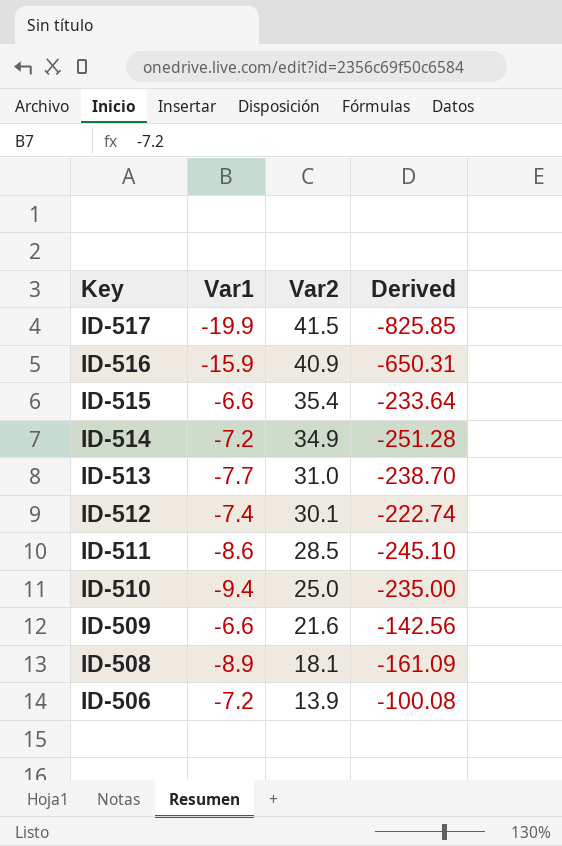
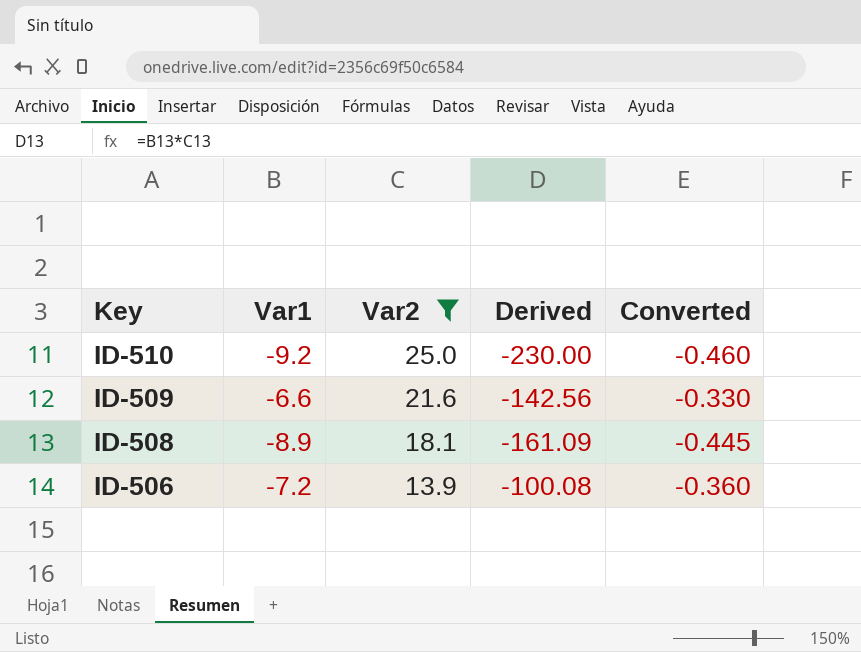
filter: none -> Var2 <= 25.0
column Converted | formula: none -> [Var1] * 0.05
ID-510 | Var1: -9.4 -> -9.2
ID-510 | Derived: -235.00 -> -230.00

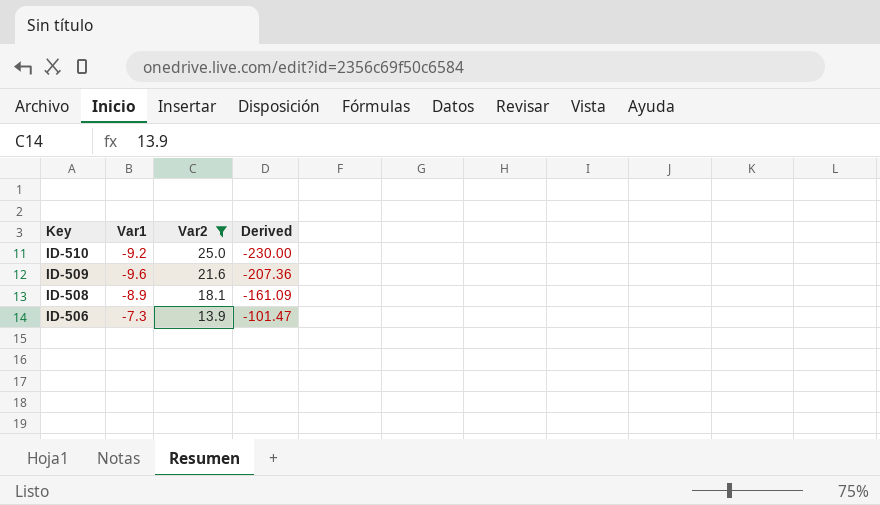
column Converted | formula: [Var1] * 0.05 -> none
ID-509 | Var1: -6.6 -> -9.6
ID-509 | Derived: -142.56 -> -207.36
ID-506 | Var1: -7.2 -> -7.3
ID-506 | Derived: -100.08 -> -101.47

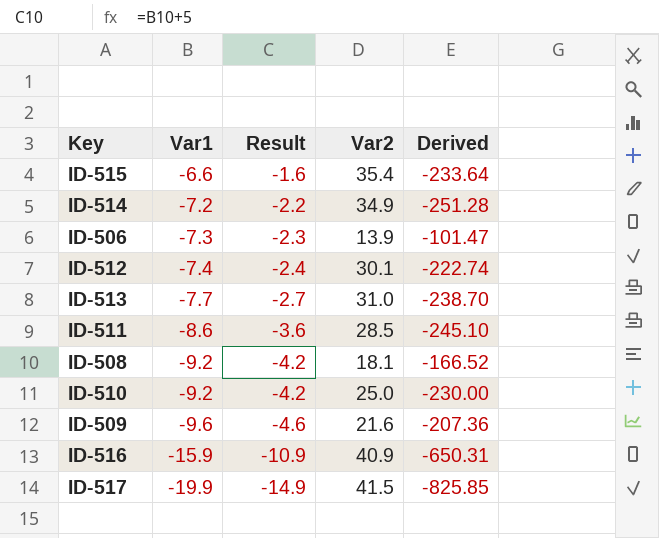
filter: Var2 <= 25.0 -> none
row order: Key descending -> Var1 descending
column Result | formula: none -> [Var1] + 5
ID-508 | Var1: -8.9 -> -9.2
ID-508 | Derived: -161.09 -> -166.52

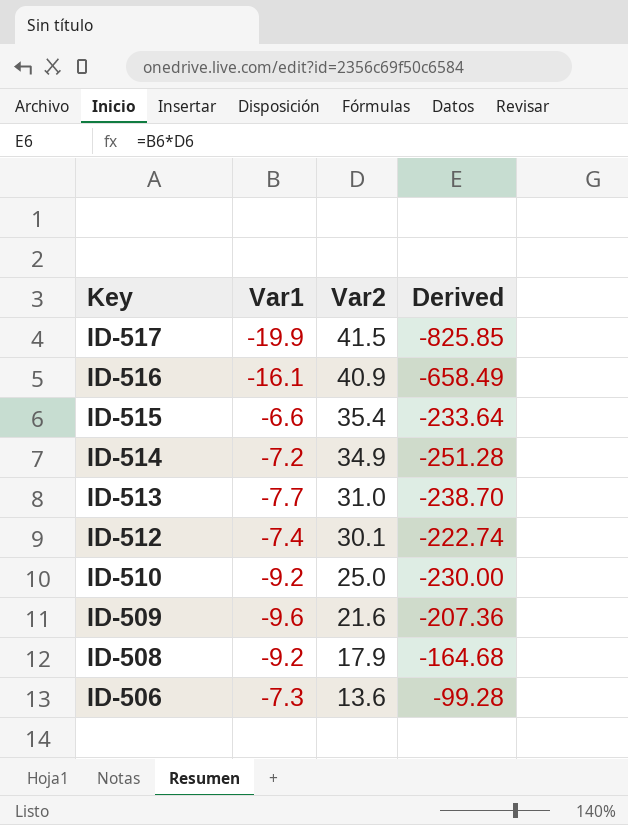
row order: Var1 descending -> Key descending
column Result | formula: [Var1] + 5 -> none
row ID-511: -8.6 | -3.6 | 28.5 | -245.10 -> none
ID-516 | Var1: -15.9 -> -16.1
ID-516 | Derived: -650.31 -> -658.49
ID-508 | Var2: 18.1 -> 17.9
ID-508 | Derived: -166.52 -> -164.68
ID-506 | Var2: 13.9 -> 13.6
ID-506 | Derived: -101.47 -> -99.28

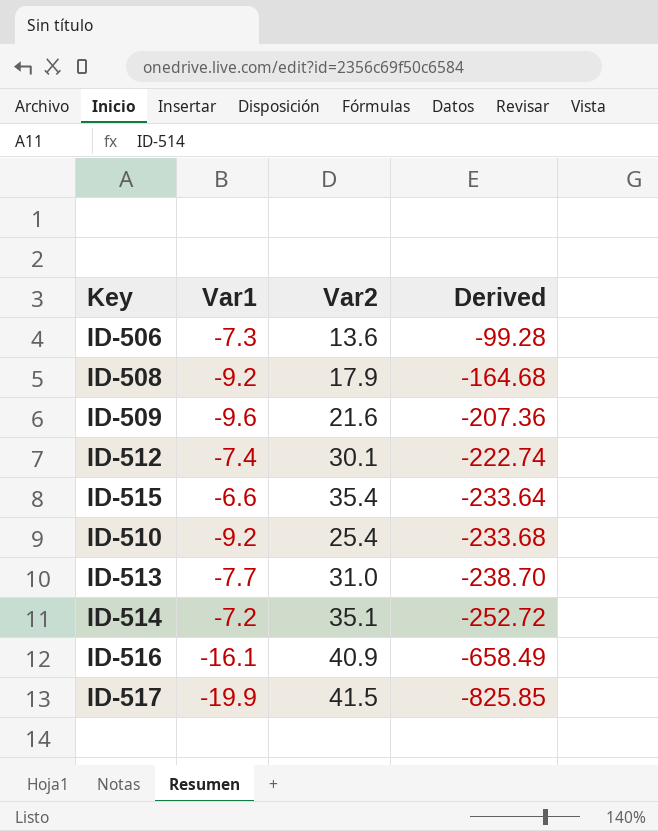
row order: Key descending -> Derived descending
ID-510 | Var2: 25.0 -> 25.4
ID-510 | Derived: -230.00 -> -233.68
ID-514 | Var2: 34.9 -> 35.1
ID-514 | Derived: -251.28 -> -252.72

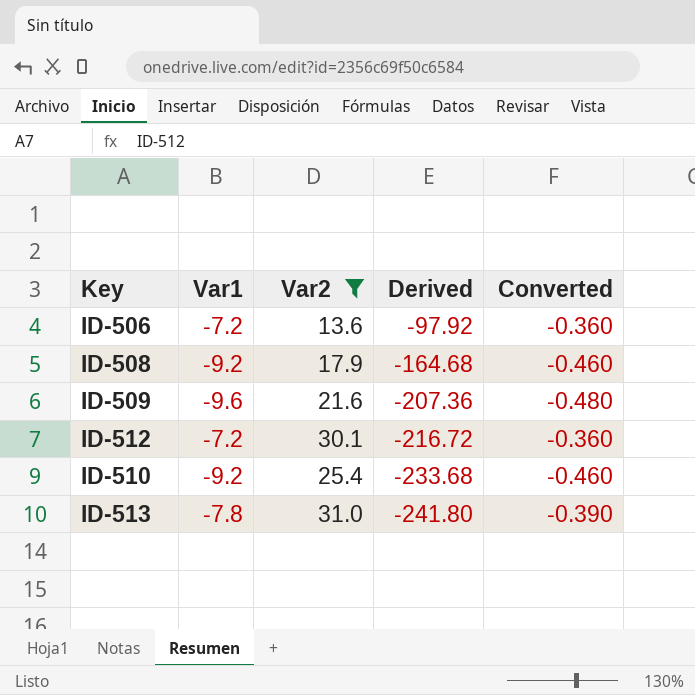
filter: none -> Var2 <= 31.0
column Converted | formula: none -> [Var1] * 0.05
ID-506 | Var1: -7.3 -> -7.2
ID-506 | Derived: -99.28 -> -97.92
ID-512 | Var1: -7.4 -> -7.2
ID-512 | Derived: -222.74 -> -216.72
ID-513 | Var1: -7.7 -> -7.8
ID-513 | Derived: -238.70 -> -241.80

